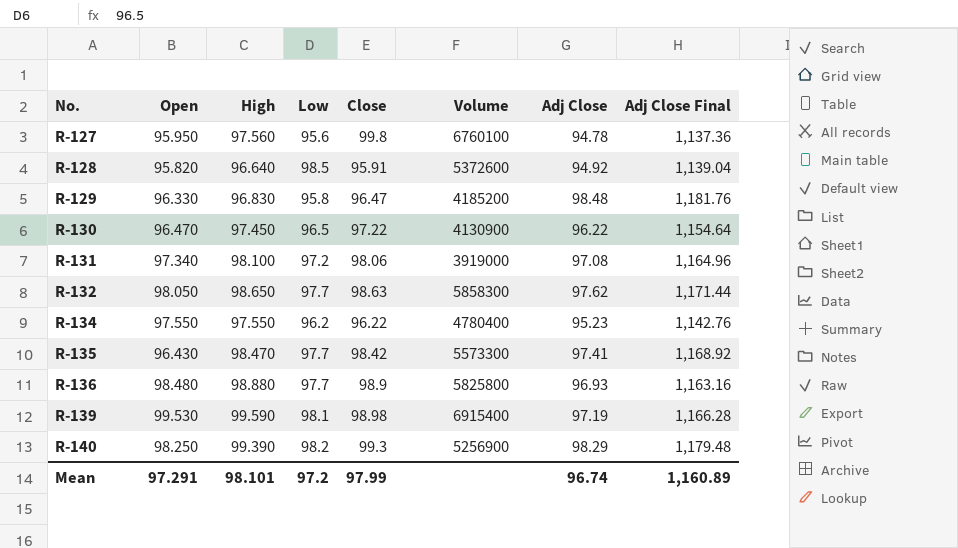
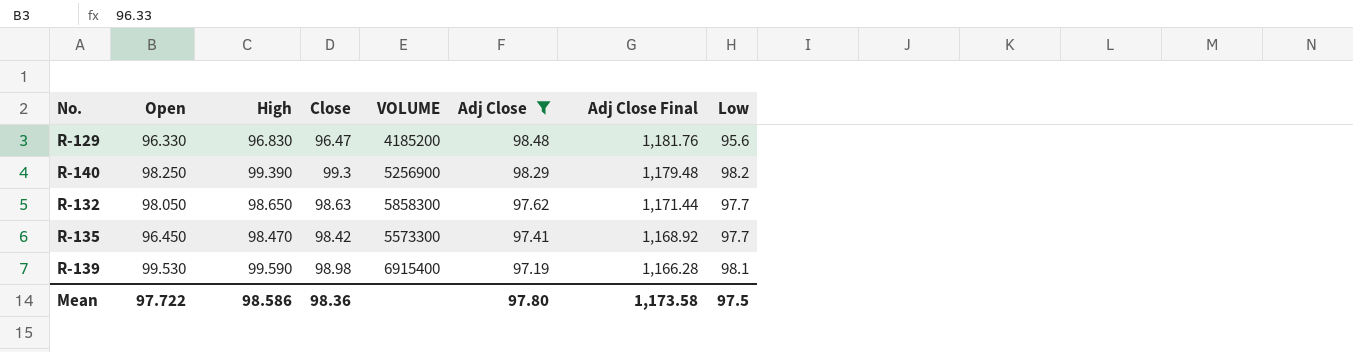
filter: none -> Adj Close >= 97.19
row order: No. ascending -> Adj Close descending
column name: Volume -> VOLUME
column Low | position: 4 -> 8
R-129 | Low: 95.8 -> 95.6
R-135 | Open: 96.430 -> 96.450
Mean | Open: 97.291 -> 97.722
Mean | High: 98.101 -> 98.586
Mean | Close: 97.99 -> 98.36
Mean | Adj Close: 96.74 -> 97.80
Mean | Adj Close Final: 1,160.89 -> 1,173.58
Mean | Low: 97.2 -> 97.5

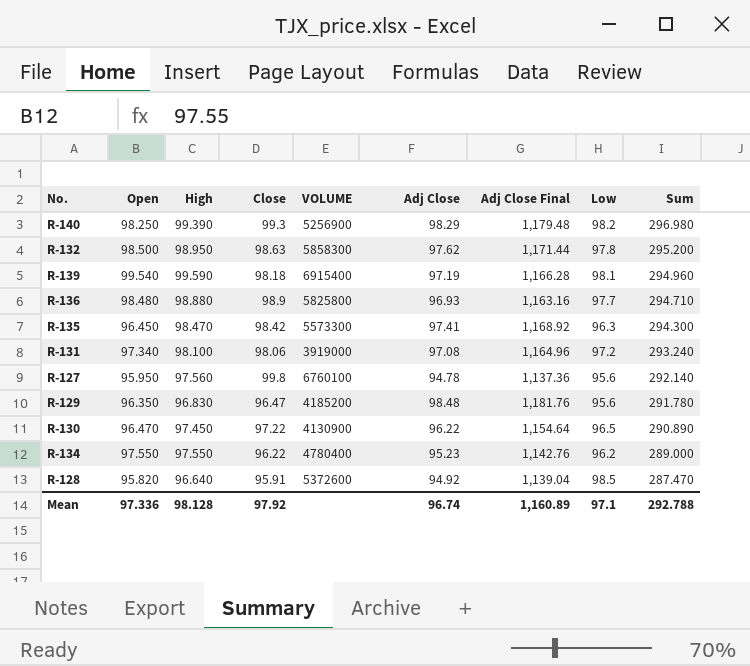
filter: Adj Close >= 97.19 -> none
row order: Adj Close descending -> Sum descending
column Sum | formula: none -> [High] + [Close] + [Adj Close]
R-132 | Open: 98.050 -> 98.500
R-132 | High: 98.650 -> 98.950
R-132 | Low: 97.7 -> 97.8
R-139 | Open: 99.530 -> 99.540
R-139 | Close: 98.98 -> 98.18
R-135 | Low: 97.7 -> 96.3
R-129 | Open: 96.330 -> 96.350
Mean | Open: 97.722 -> 97.336
Mean | High: 98.586 -> 98.128
Mean | Close: 98.36 -> 97.92
Mean | Adj Close: 97.80 -> 96.74
Mean | Adj Close Final: 1,173.58 -> 1,160.89
Mean | Low: 97.5 -> 97.1

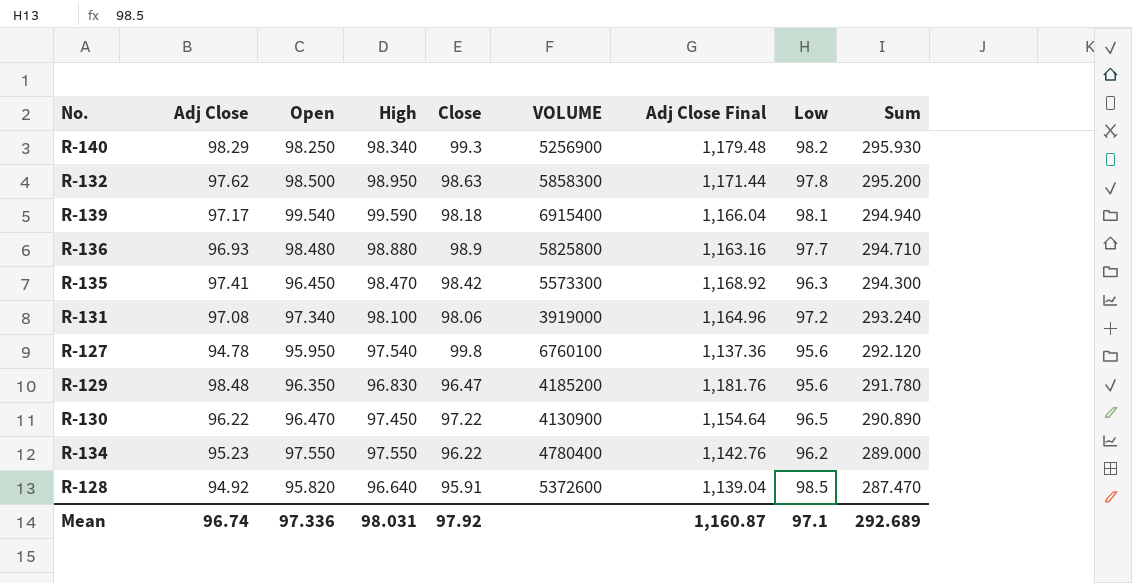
column Adj Close | position: 6 -> 2
R-140 | High: 99.390 -> 98.340
R-140 | Sum: 296.980 -> 295.930
R-139 | Adj Close: 97.19 -> 97.17
R-139 | Adj Close Final: 1,166.28 -> 1,166.04
R-139 | Sum: 294.960 -> 294.940
R-127 | High: 97.560 -> 97.540
R-127 | Sum: 292.140 -> 292.120
Mean | High: 98.128 -> 98.031
Mean | Adj Close Final: 1,160.89 -> 1,160.87
Mean | Sum: 292.788 -> 292.689

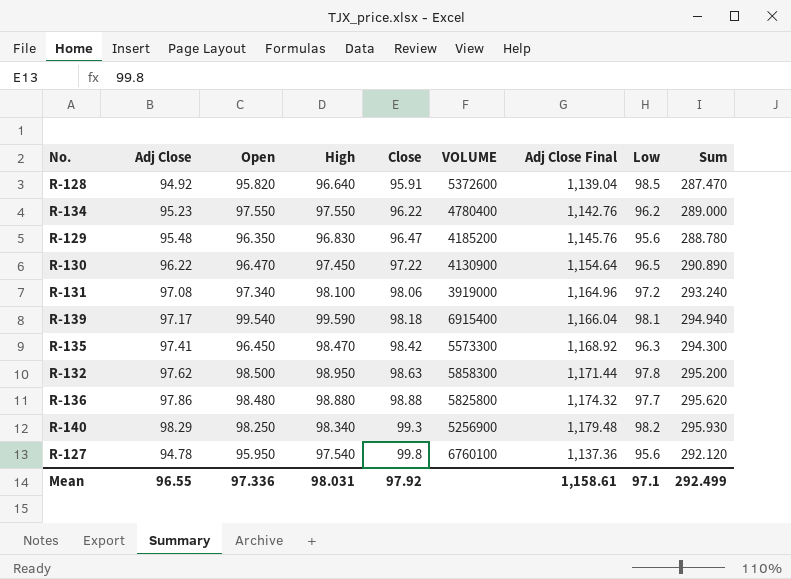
row order: Sum descending -> Close ascending
R-129 | Adj Close: 98.48 -> 95.48
R-129 | Adj Close Final: 1,181.76 -> 1,145.76
R-129 | Sum: 291.780 -> 288.780
R-136 | Adj Close: 96.93 -> 97.86
R-136 | Close: 98.9 -> 98.88
R-136 | Adj Close Final: 1,163.16 -> 1,174.32
R-136 | Sum: 294.710 -> 295.620
Mean | Adj Close: 96.74 -> 96.55
Mean | Adj Close Final: 1,160.87 -> 1,158.61
Mean | Sum: 292.689 -> 292.499

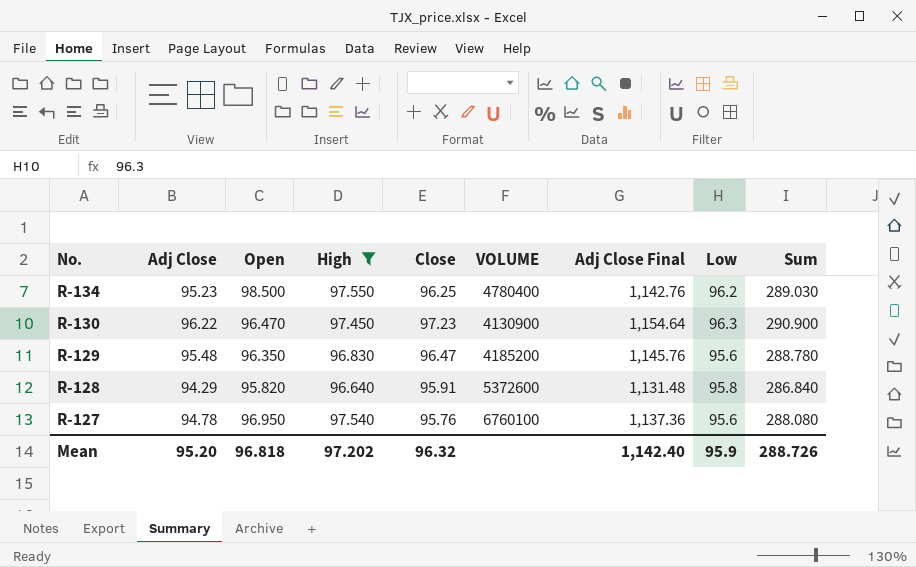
filter: none -> High <= 97.550
row order: Close ascending -> No. descending
R-134 | Open: 97.550 -> 98.500
R-134 | Close: 96.22 -> 96.25
R-134 | Sum: 289.000 -> 289.030
R-130 | Close: 97.22 -> 97.23
R-130 | Low: 96.5 -> 96.3
R-130 | Sum: 290.890 -> 290.900
R-128 | Adj Close: 94.92 -> 94.29
R-128 | Adj Close Final: 1,139.04 -> 1,131.48
R-128 | Low: 98.5 -> 95.8
R-128 | Sum: 287.470 -> 286.840
R-127 | Open: 95.950 -> 96.950
R-127 | Close: 99.8 -> 95.76
R-127 | Sum: 292.120 -> 288.080
Mean | Adj Close: 96.55 -> 95.20
Mean | Open: 97.336 -> 96.818
Mean | High: 98.031 -> 97.202
Mean | Close: 97.92 -> 96.32
Mean | Adj Close Final: 1,158.61 -> 1,142.40
Mean | Low: 97.1 -> 95.9
Mean | Sum: 292.499 -> 288.726

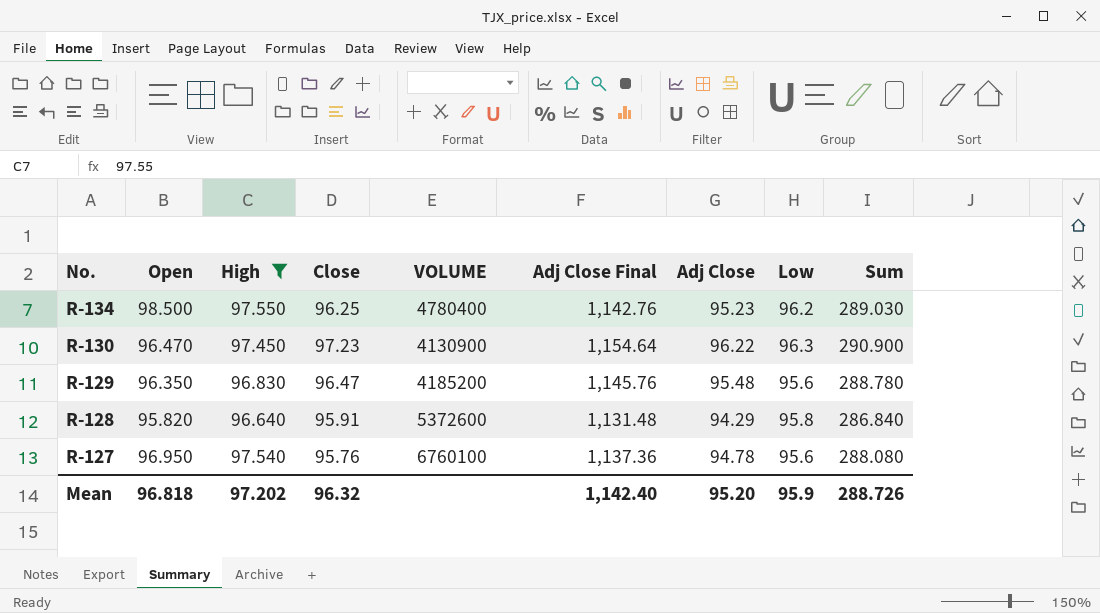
column Adj Close | position: 2 -> 7

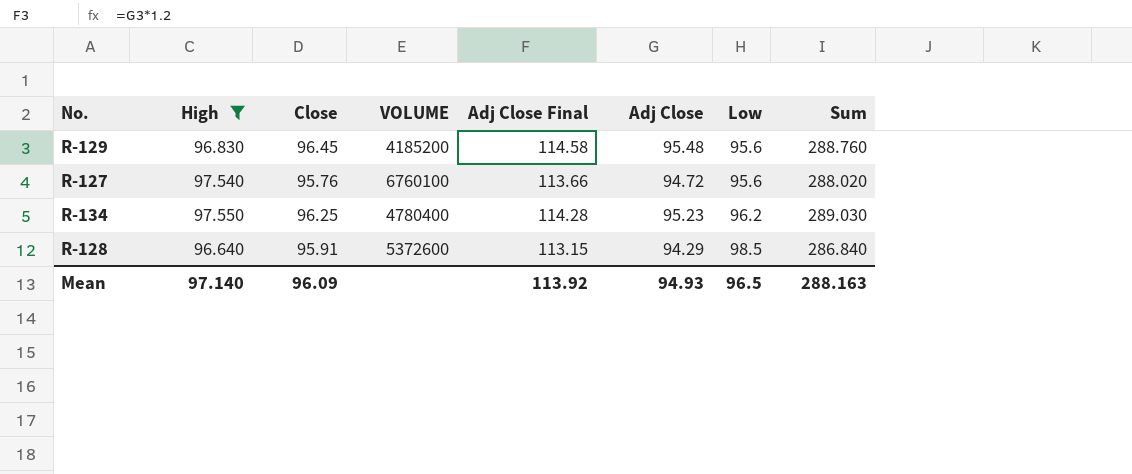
row order: No. descending -> Low ascending
column Open | position: 2 -> none
column Adj Close Final | formula: [Adj Close] * 12 -> [Adj Close] * 1.2
row R-130: 96.470 | 97.450 | 97.23 | 4130900 | 1,154.64 | 96.22 | 96.3 | 290.900 -> none
R-129 | Close: 96.47 -> 96.45
R-129 | Sum: 288.780 -> 288.760
R-127 | Adj Close: 94.78 -> 94.72
R-127 | Sum: 288.080 -> 288.020
R-128 | Low: 95.8 -> 98.5
Mean | High: 97.202 -> 97.140
Mean | Close: 96.32 -> 96.09
Mean | Adj Close Final: 1,142.40 -> 113.92
Mean | Adj Close: 95.20 -> 94.93
Mean | Low: 95.9 -> 96.5
Mean | Sum: 288.726 -> 288.163

